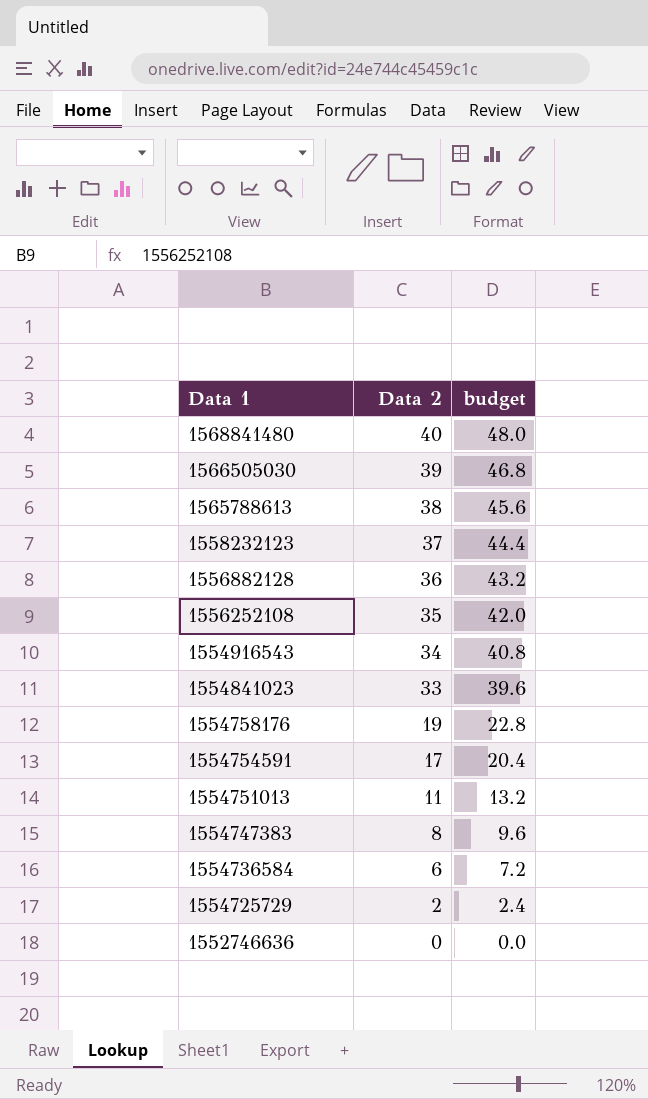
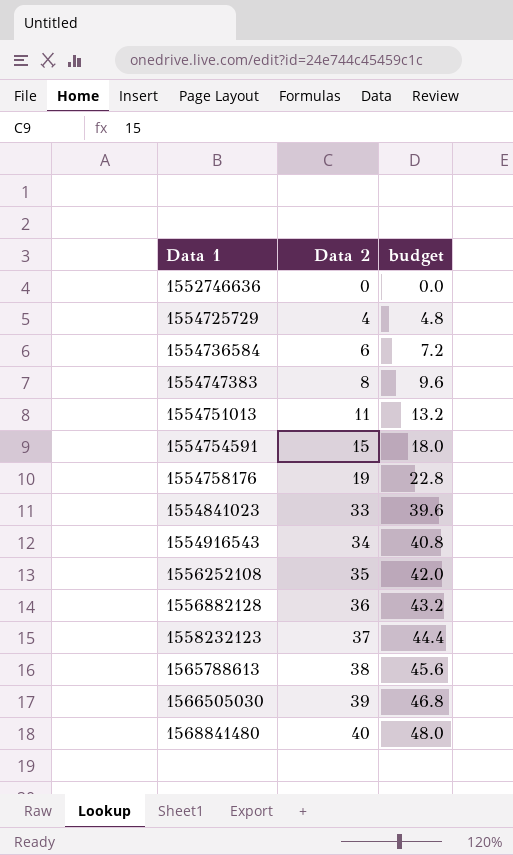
row order: Data 1 descending -> Data 1 ascending
1554725729 | Data 2: 2 -> 4
1554725729 | budget: 2.4 -> 4.8
1554754591 | Data 2: 17 -> 15
1554754591 | budget: 20.4 -> 18.0

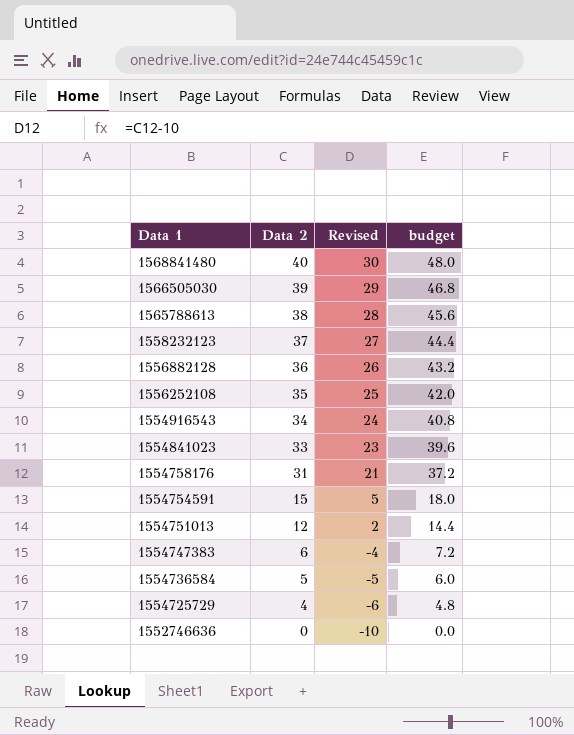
row order: Data 1 ascending -> Data 1 descending
column Revised | formula: none -> [Data 2] - 10
1554758176 | Data 2: 19 -> 31
1554758176 | budget: 22.8 -> 37.2
1554751013 | Data 2: 11 -> 12
1554751013 | budget: 13.2 -> 14.4
1554747383 | Data 2: 8 -> 6
1554747383 | budget: 9.6 -> 7.2
1554736584 | Data 2: 6 -> 5
1554736584 | budget: 7.2 -> 6.0

